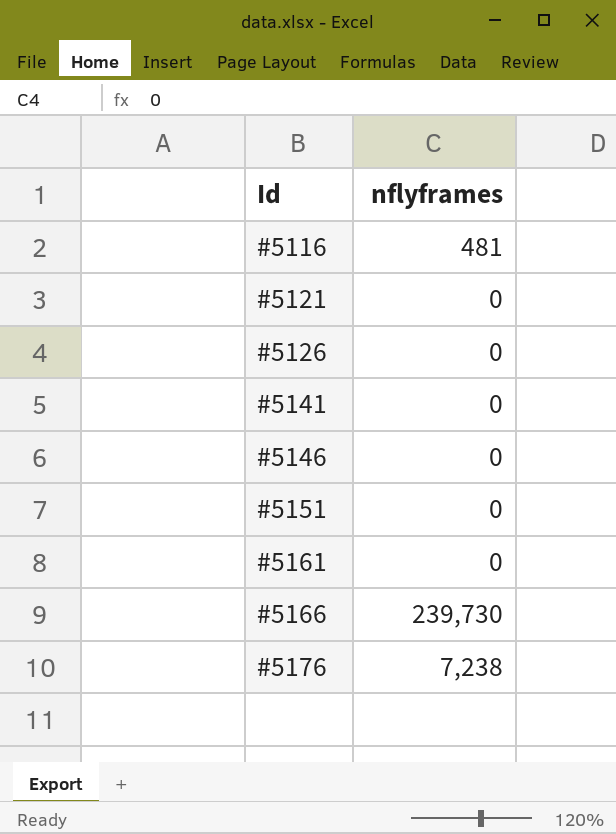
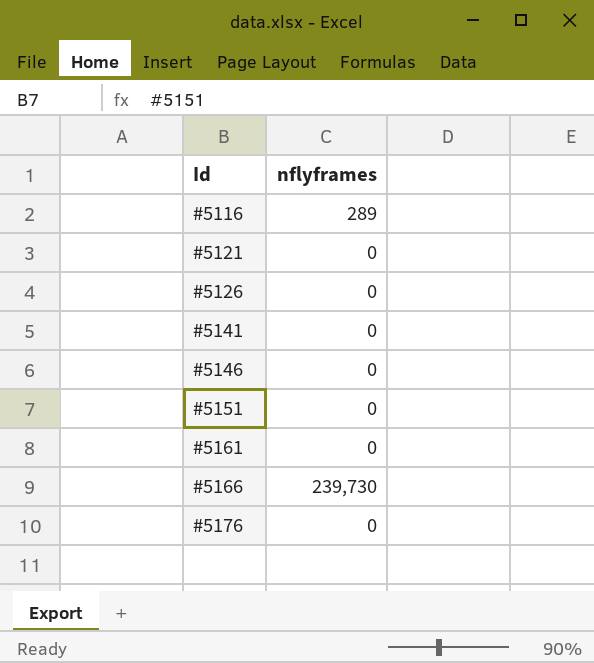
#5116 | nflyframes: 481 -> 289
#5176 | nflyframes: 7,238 -> 0

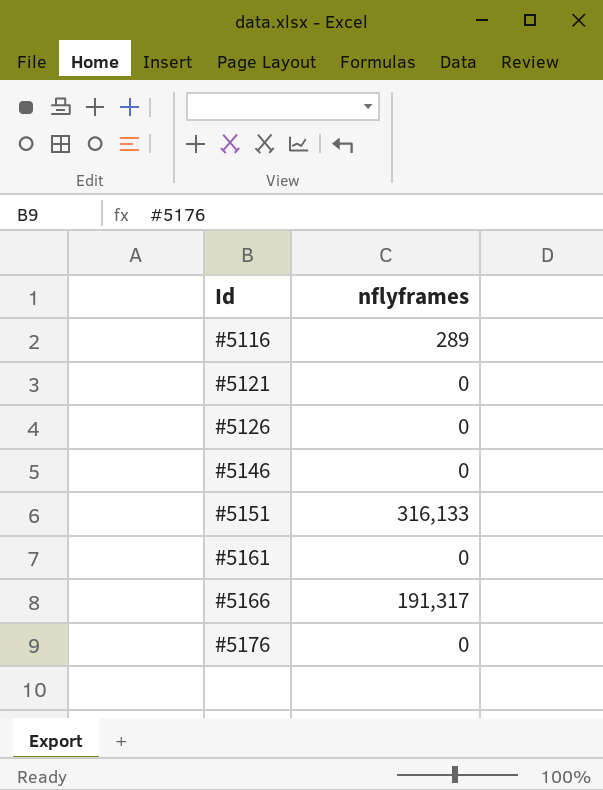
row #5141: 0 -> none
#5151 | nflyframes: 0 -> 316,133
#5166 | nflyframes: 239,730 -> 191,317

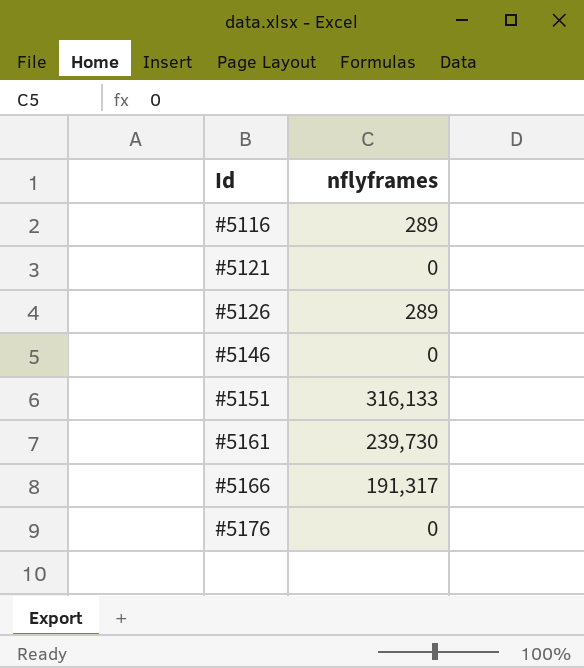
#5126 | nflyframes: 0 -> 289
#5161 | nflyframes: 0 -> 239,730

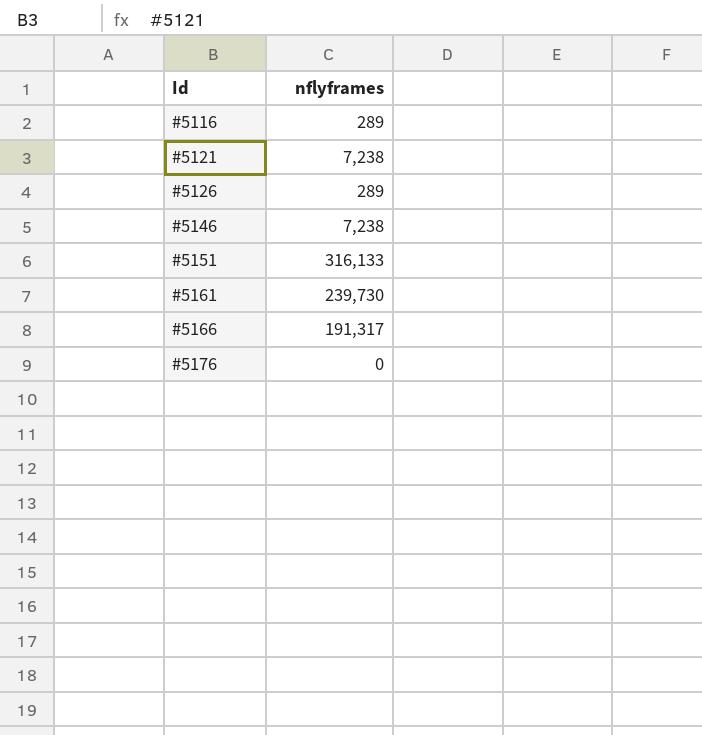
#5121 | nflyframes: 0 -> 7,238
#5146 | nflyframes: 0 -> 7,238

